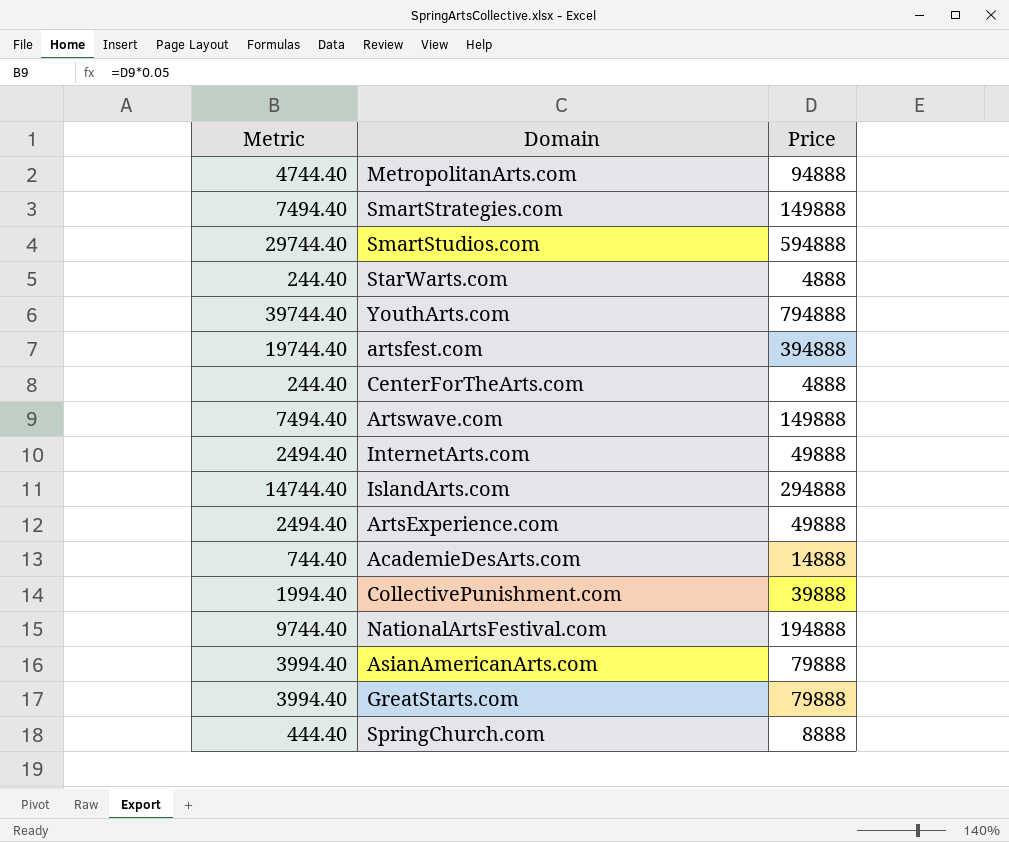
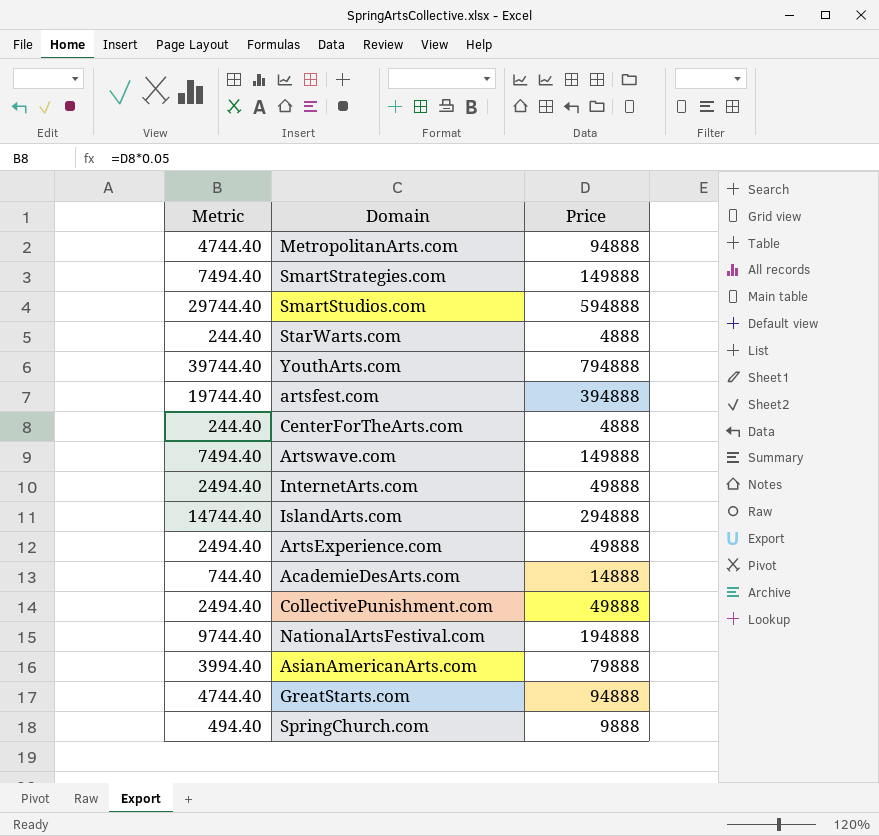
CollectivePunishment.com | Metric: 1994.40 -> 2494.40
CollectivePunishment.com | Price: 39888 -> 49888
GreatStarts.com | Metric: 3994.40 -> 4744.40
GreatStarts.com | Price: 79888 -> 94888
SpringChurch.com | Metric: 444.40 -> 494.40
SpringChurch.com | Price: 8888 -> 9888

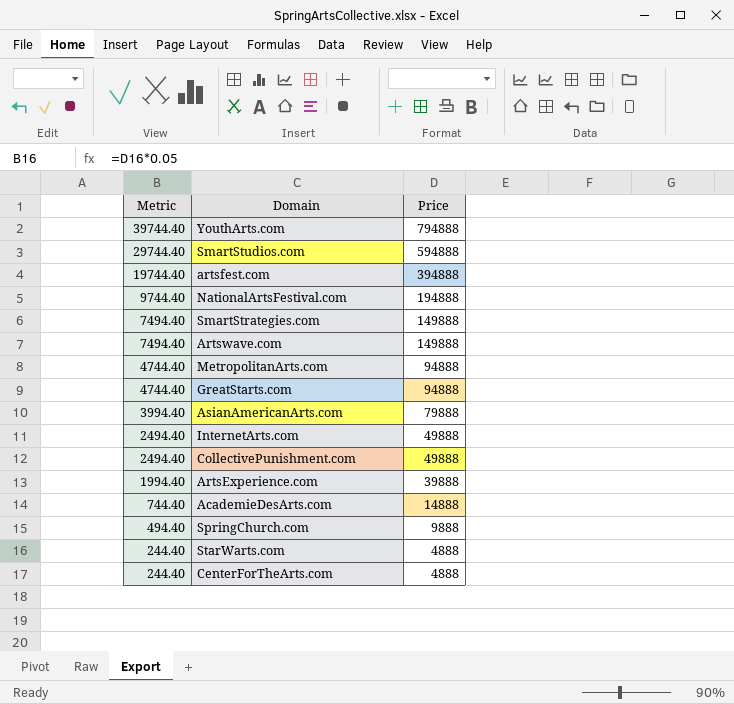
row order: none -> Metric descending
row IslandArts.com: 14744.40 | 294888 -> none
ArtsExperience.com | Metric: 2494.40 -> 1994.40
ArtsExperience.com | Price: 49888 -> 39888

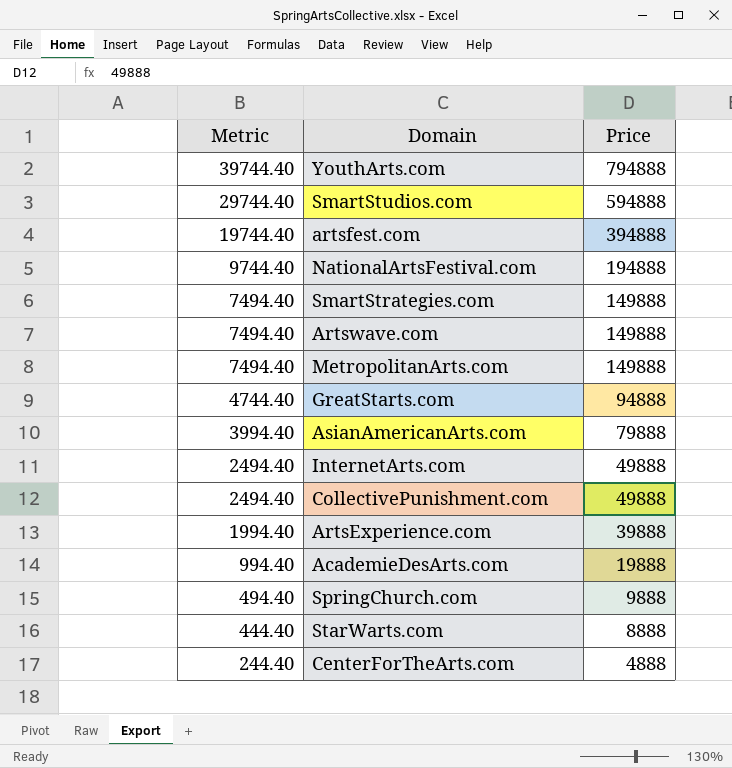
MetropolitanArts.com | Metric: 4744.40 -> 7494.40
MetropolitanArts.com | Price: 94888 -> 149888
AcademieDesArts.com | Metric: 744.40 -> 994.40
AcademieDesArts.com | Price: 14888 -> 19888
StarWarts.com | Metric: 244.40 -> 444.40
StarWarts.com | Price: 4888 -> 8888

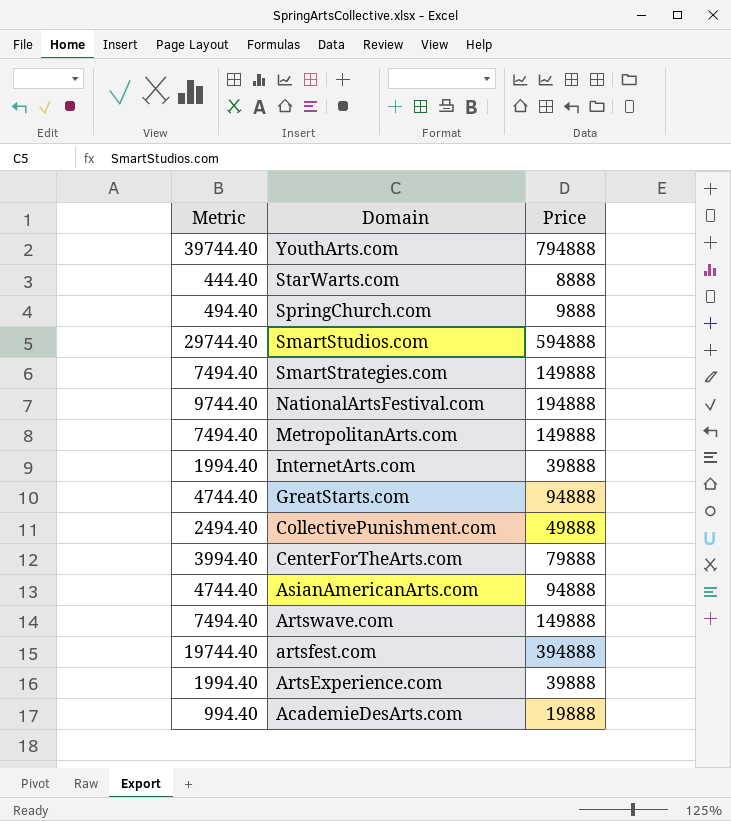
row order: Metric descending -> Domain descending
InternetArts.com | Metric: 2494.40 -> 1994.40
InternetArts.com | Price: 49888 -> 39888
CenterForTheArts.com | Metric: 244.40 -> 3994.40
CenterForTheArts.com | Price: 4888 -> 79888
AsianAmericanArts.com | Metric: 3994.40 -> 4744.40
AsianAmericanArts.com | Price: 79888 -> 94888

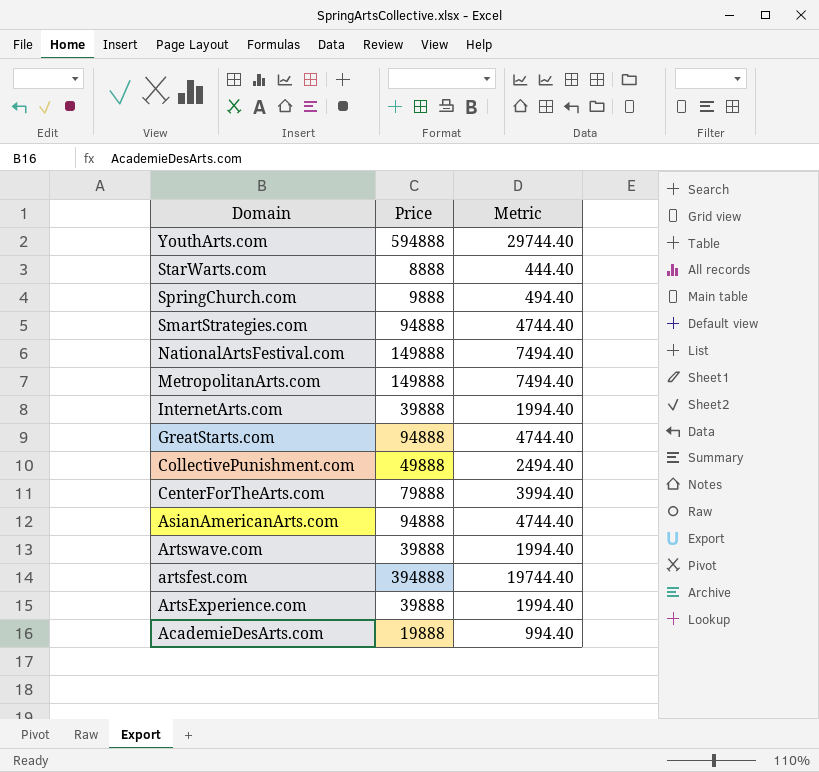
column Metric | position: 1 -> 3
row SmartStudios.com: 29744.40 | 594888 -> none
YouthArts.com | Price: 794888 -> 594888
YouthArts.com | Metric: 39744.40 -> 29744.40
SmartStrategies.com | Price: 149888 -> 94888
SmartStrategies.com | Metric: 7494.40 -> 4744.40
NationalArtsFestival.com | Price: 194888 -> 149888
NationalArtsFestival.com | Metric: 9744.40 -> 7494.40
Artswave.com | Price: 149888 -> 39888
Artswave.com | Metric: 7494.40 -> 1994.40

